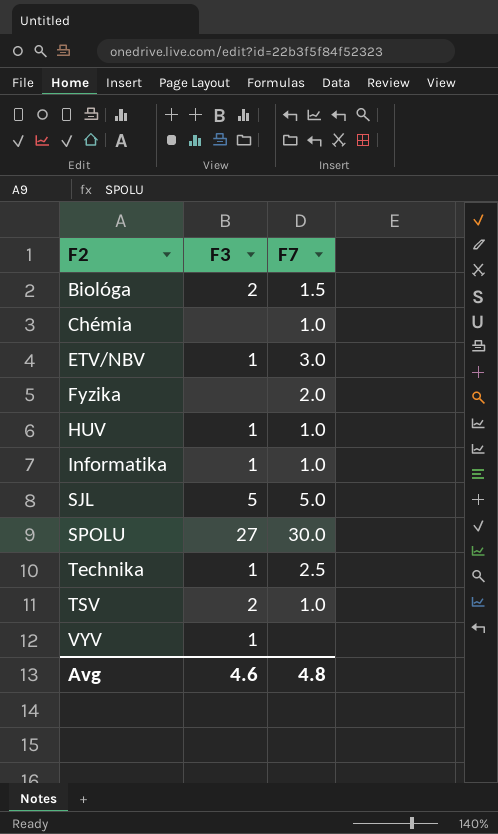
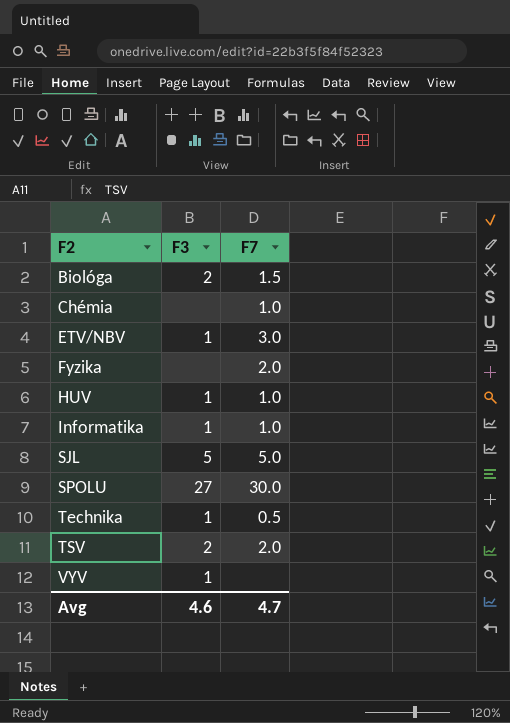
Technika | F7: 2.5 -> 0.5
TSV | F7: 1.0 -> 2.0
Avg | F7: 4.8 -> 4.7

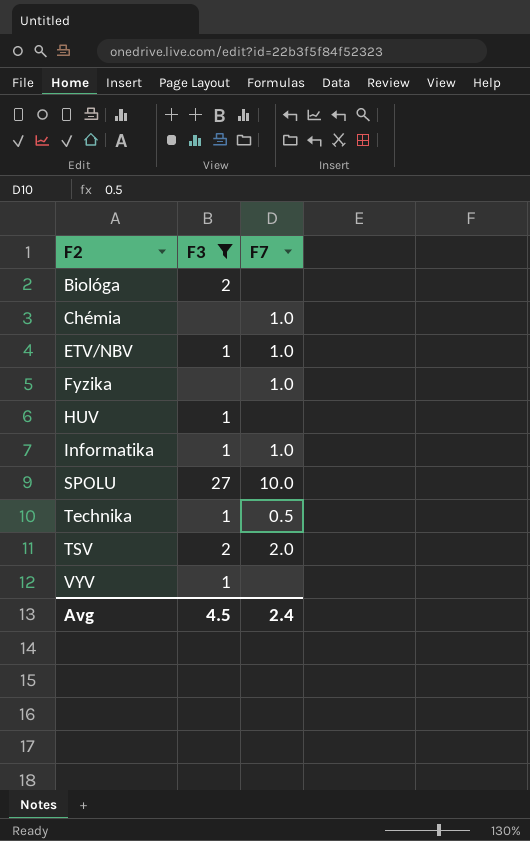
filter: none -> F3 != 5
Biológa | F7: 1.5 -> none
ETV/NBV | F7: 3.0 -> 1.0
Fyzika | F7: 2.0 -> 1.0
HUV | F7: 1.0 -> none
SPOLU | F7: 30.0 -> 10.0
Avg | F3: 4.6 -> 4.5
Avg | F7: 4.7 -> 2.4

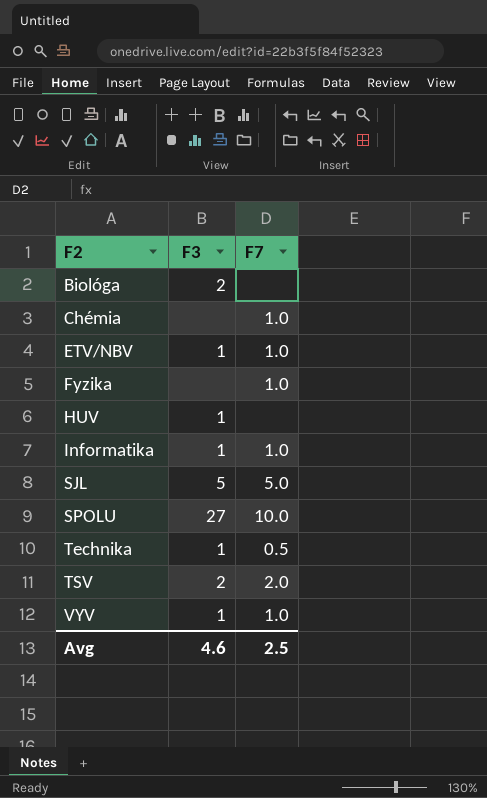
filter: F3 != 5 -> none
VYV | F7: none -> 1.0
Avg | F3: 4.5 -> 4.6
Avg | F7: 2.4 -> 2.5

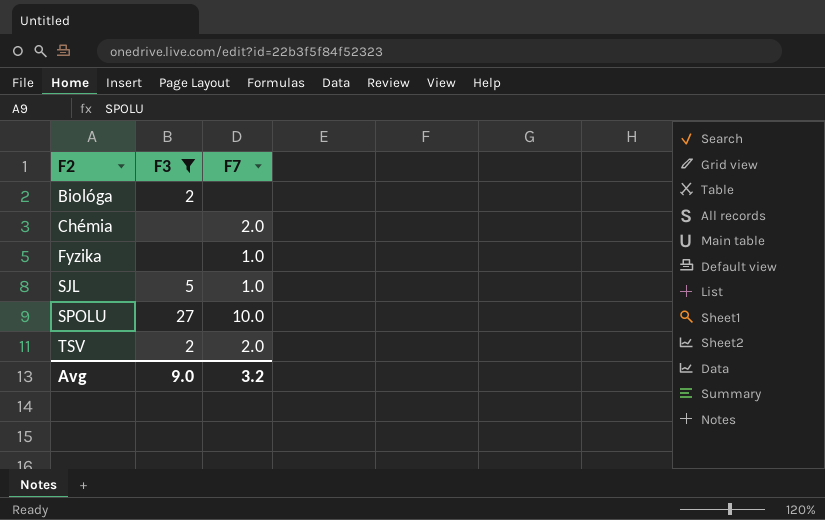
filter: none -> F3 != 1
Chémia | F7: 1.0 -> 2.0
SJL | F7: 5.0 -> 1.0
Avg | F3: 4.6 -> 9.0
Avg | F7: 2.5 -> 3.2

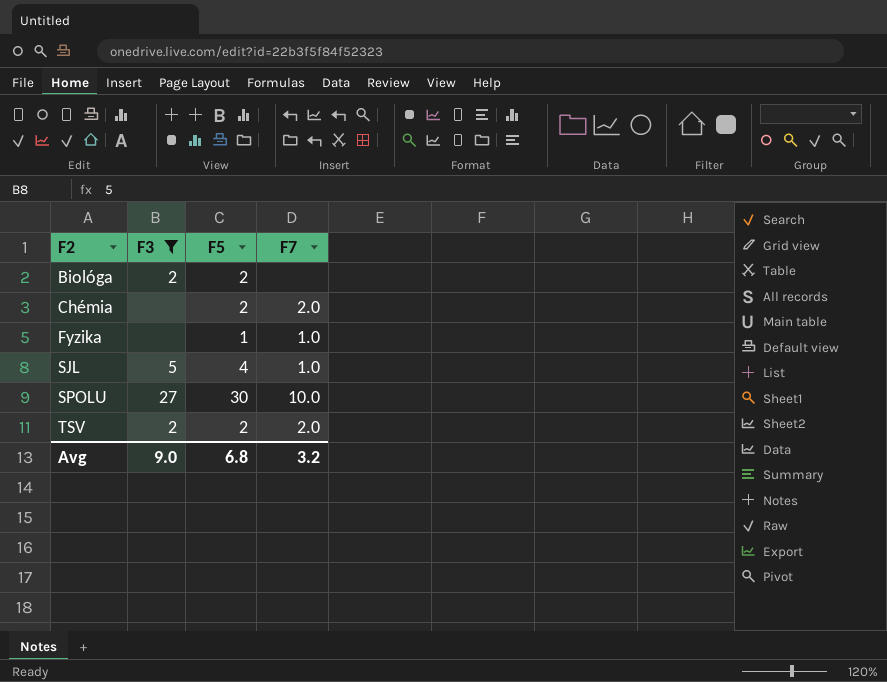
column F5 | position: none -> 3

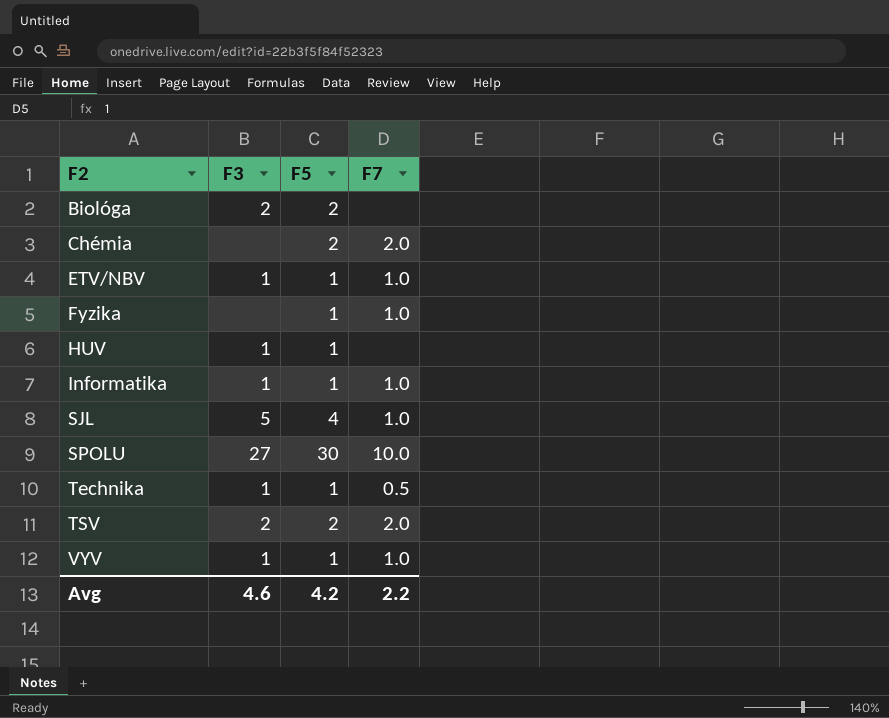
filter: F3 != 1 -> none
Avg | F3: 9.0 -> 4.6
Avg | F5: 6.8 -> 4.2
Avg | F7: 3.2 -> 2.2

